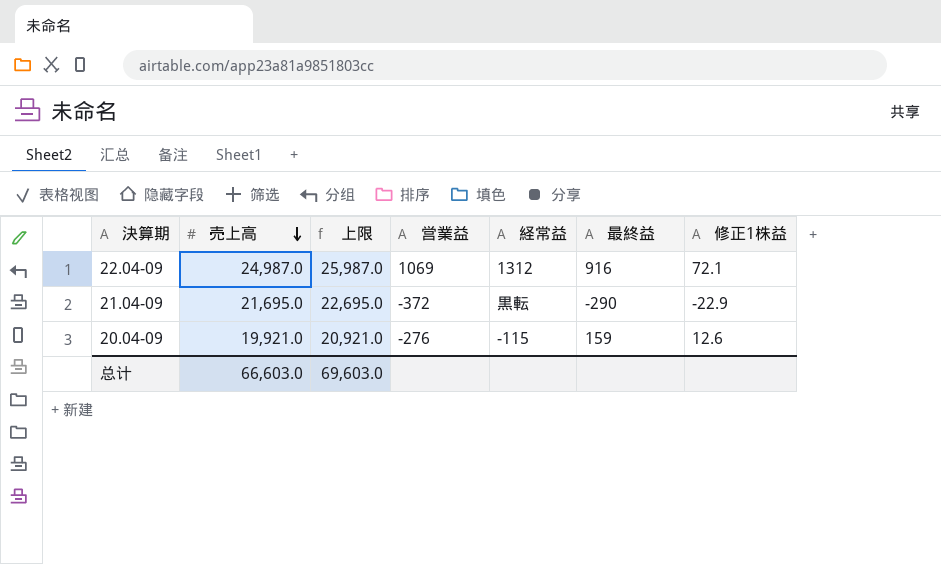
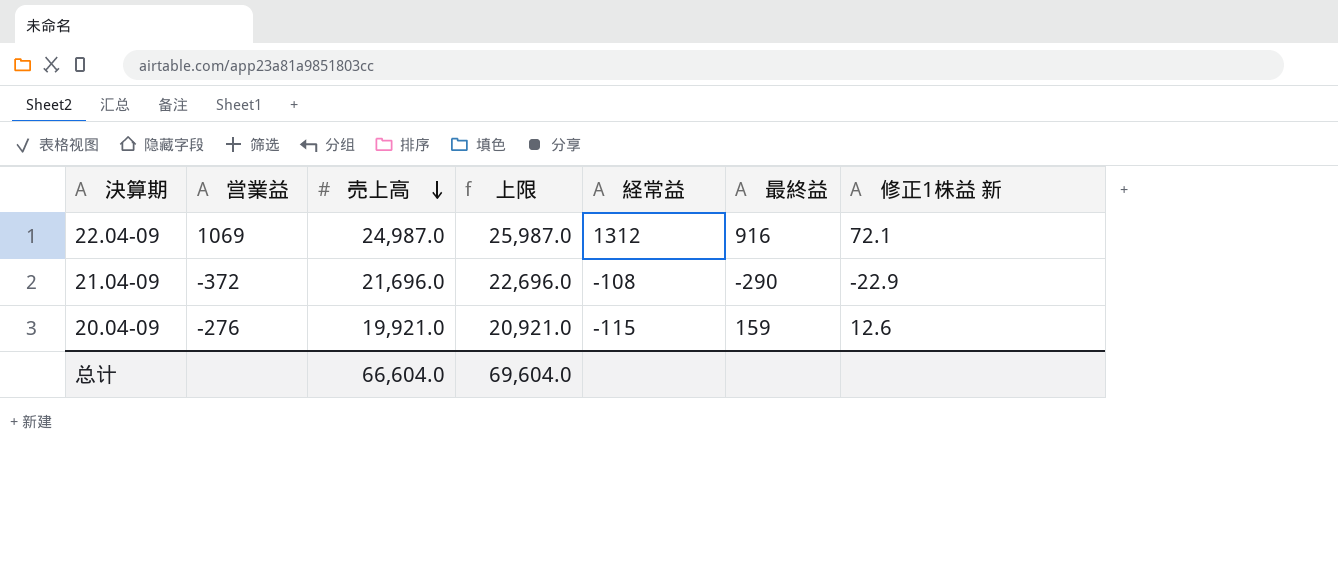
column 営業益 | position: 4 -> 2
column name: 修正1株益 -> 修正1株益 新
21.04-09 | 売上高: 21,695.0 -> 21,696.0
21.04-09 | 上限: 22,695.0 -> 22,696.0
21.04-09 | 経常益: 黒転 -> -108
总计 | 売上高: 66,603.0 -> 66,604.0
总计 | 上限: 69,603.0 -> 69,604.0

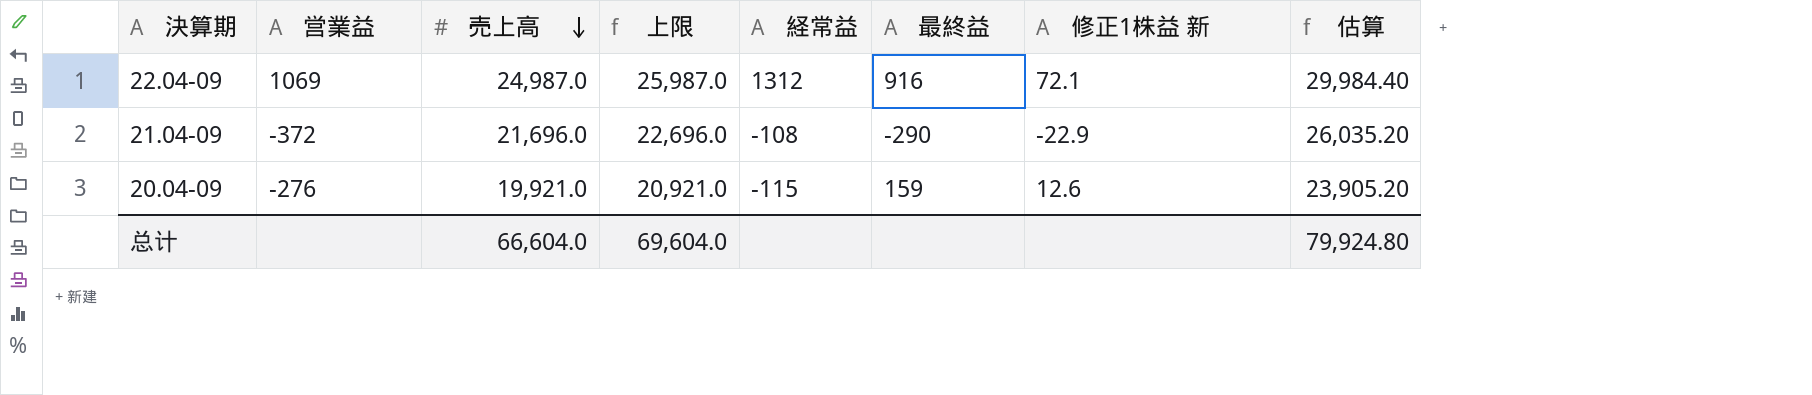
column 估算 | formula: none -> [売上高] * 1.2

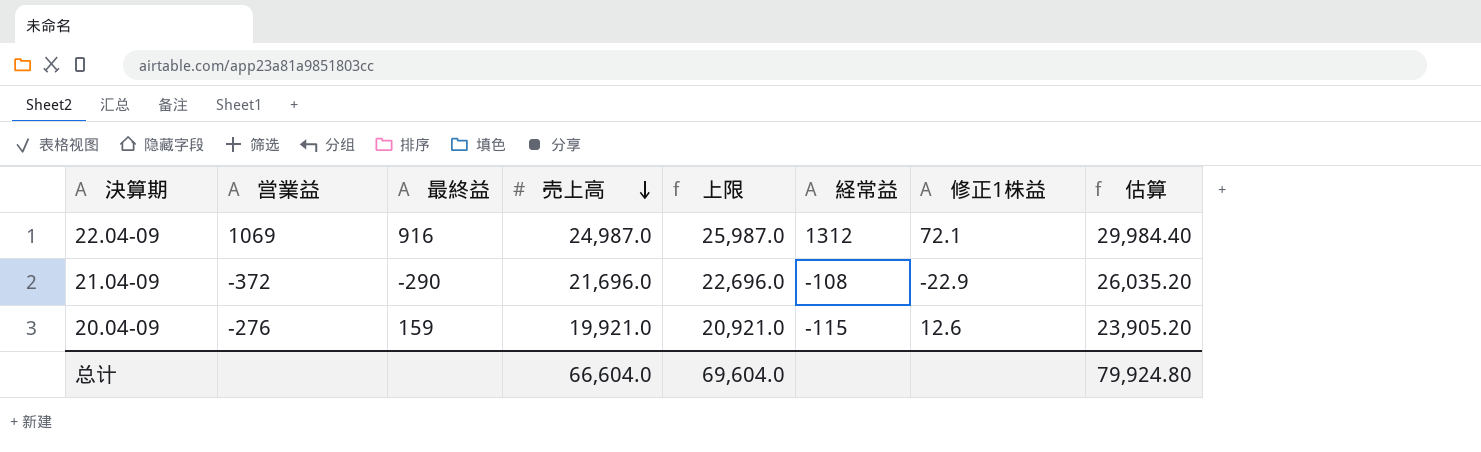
column 最終益 | position: 6 -> 3
column name: 修正1株益 新 -> 修正1株益

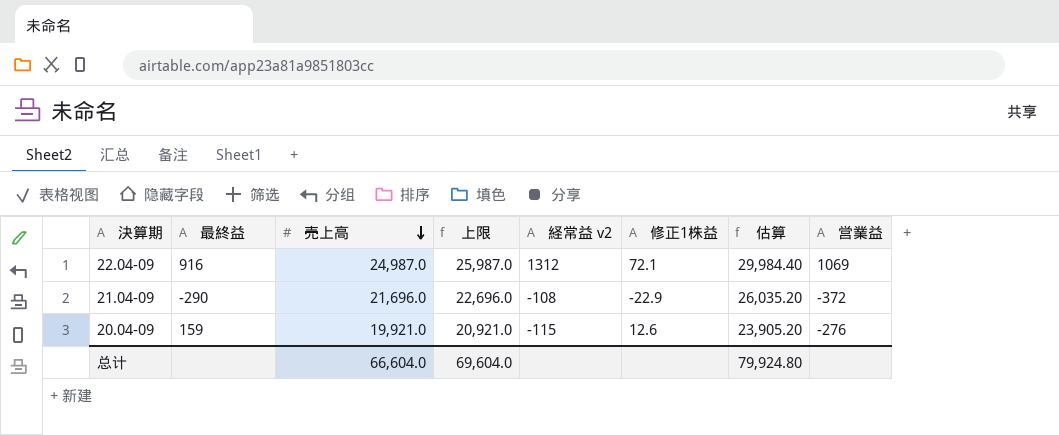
column name: 経常益 -> 経常益 v2
column 営業益 | position: 2 -> 8

